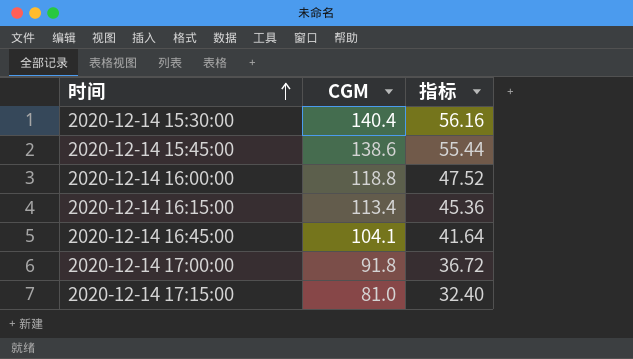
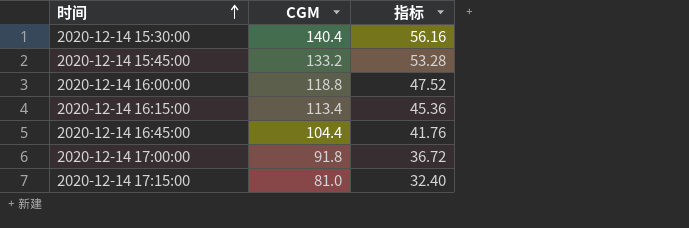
2020-12-14 15:45:00 | CGM: 138.6 -> 133.2
2020-12-14 15:45:00 | 指标: 55.44 -> 53.28
2020-12-14 16:45:00 | CGM: 104.1 -> 104.4
2020-12-14 16:45:00 | 指标: 41.64 -> 41.76

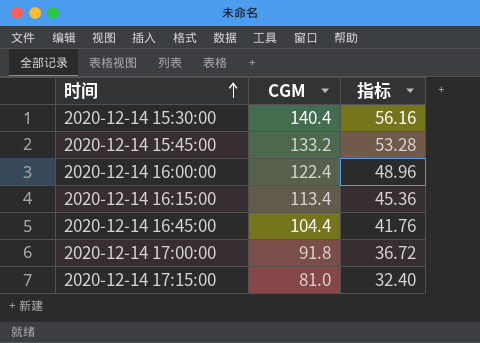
2020-12-14 16:00:00 | CGM: 118.8 -> 122.4
2020-12-14 16:00:00 | 指标: 47.52 -> 48.96

